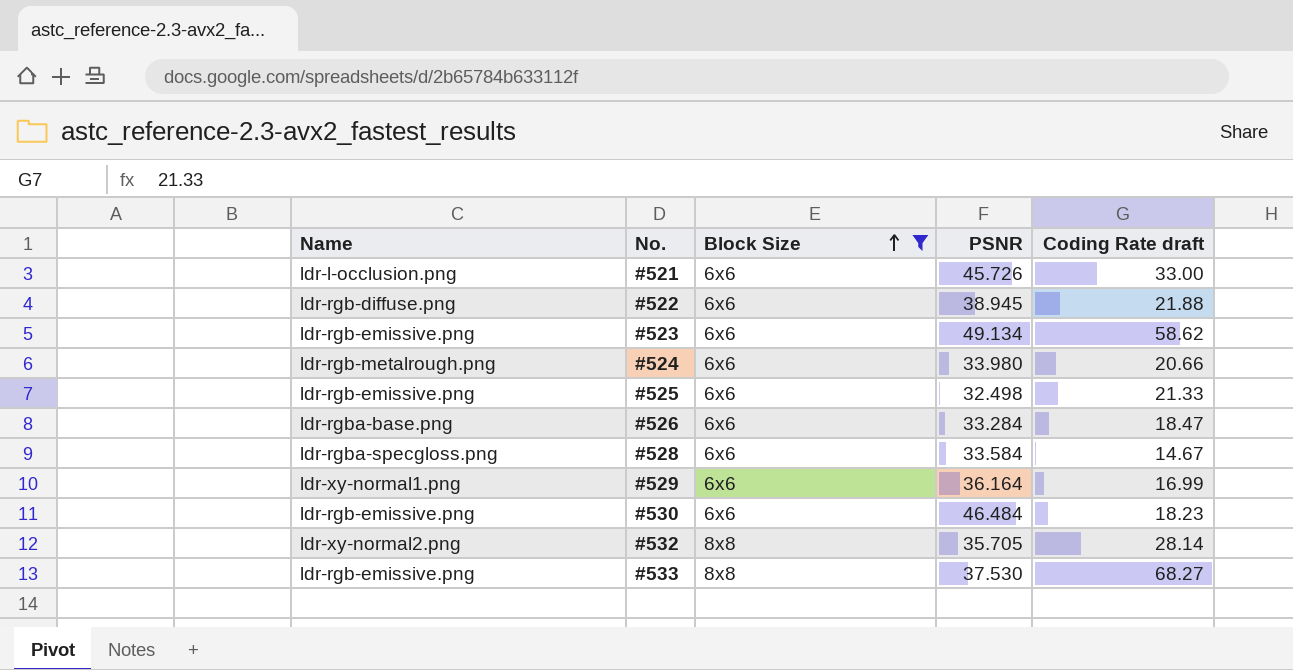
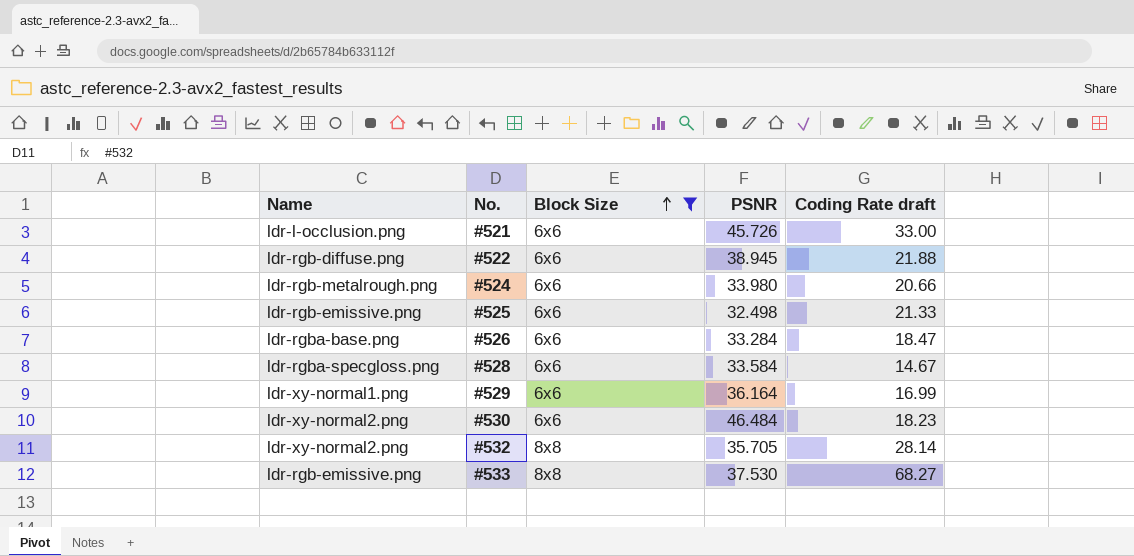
row #523: ldr-rgb-emissive.png | 6x6 | 49.134 | 58.62 -> none
#530 | Name: ldr-rgb-emissive.png -> ldr-xy-normal2.png

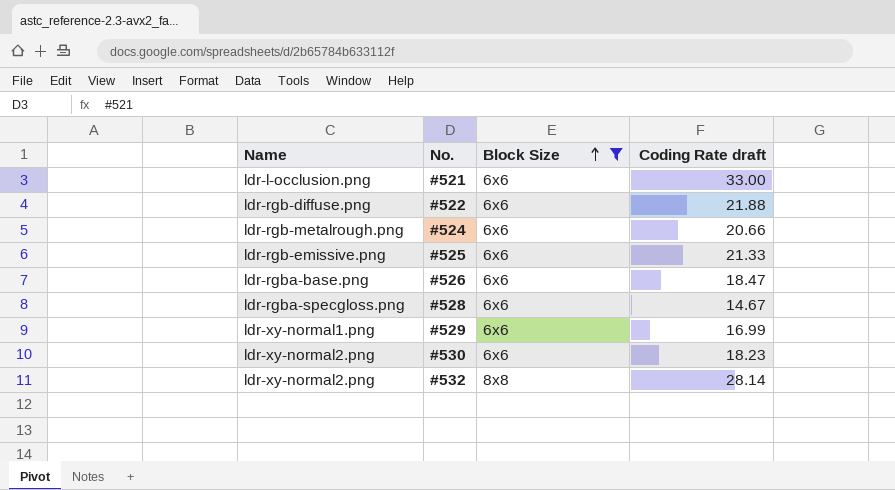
column PSNR | position: 4 -> none
row #533: ldr-rgb-emissive.png | 8x8 | 37.530 | 68.27 -> none

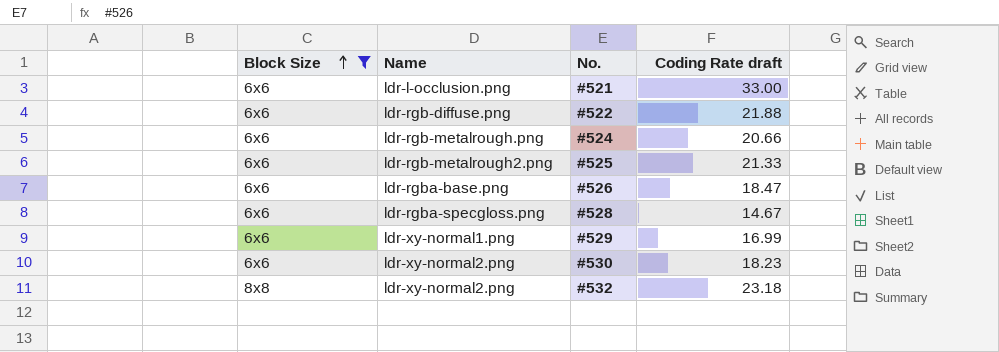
column Block Size | position: 3 -> 1
#525 | Name: ldr-rgb-emissive.png -> ldr-rgb-metalrough2.png
#532 | Coding Rate draft: 28.14 -> 23.18

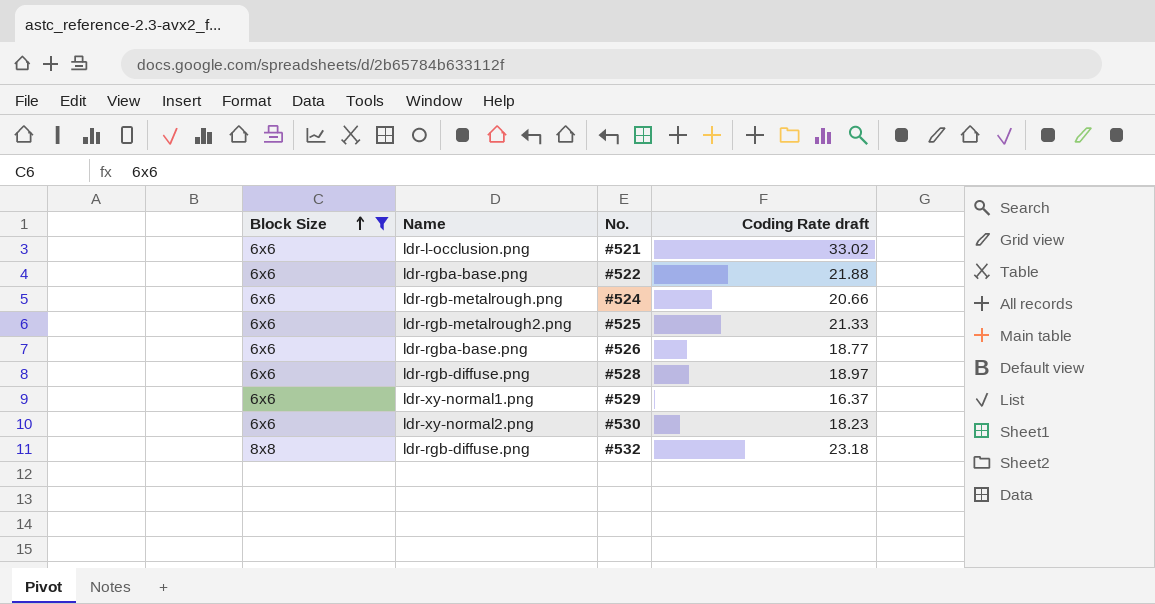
#521 | Coding Rate draft: 33.00 -> 33.02
#522 | Name: ldr-rgb-diffuse.png -> ldr-rgba-base.png
#526 | Coding Rate draft: 18.47 -> 18.77
#528 | Name: ldr-rgba-specgloss.png -> ldr-rgb-diffuse.png
#528 | Coding Rate draft: 14.67 -> 18.97
#529 | Coding Rate draft: 16.99 -> 16.37
#532 | Name: ldr-xy-normal2.png -> ldr-rgb-diffuse.png

